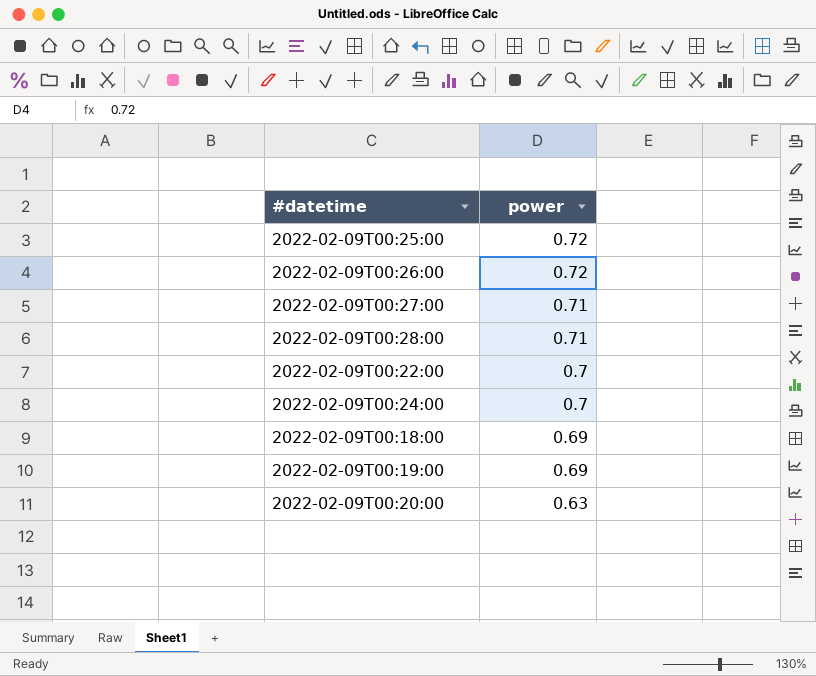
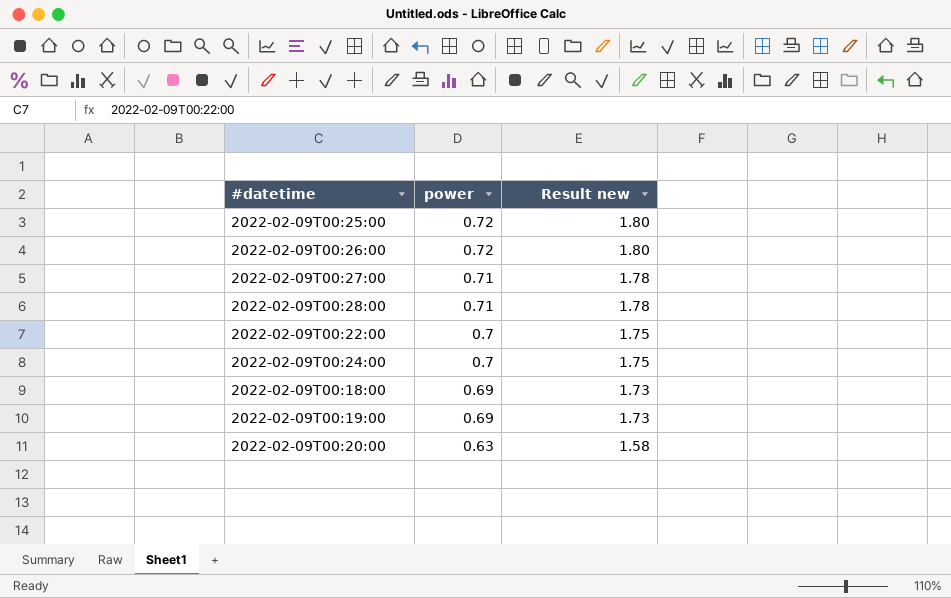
column Result new | formula: none -> [power] * 2.5

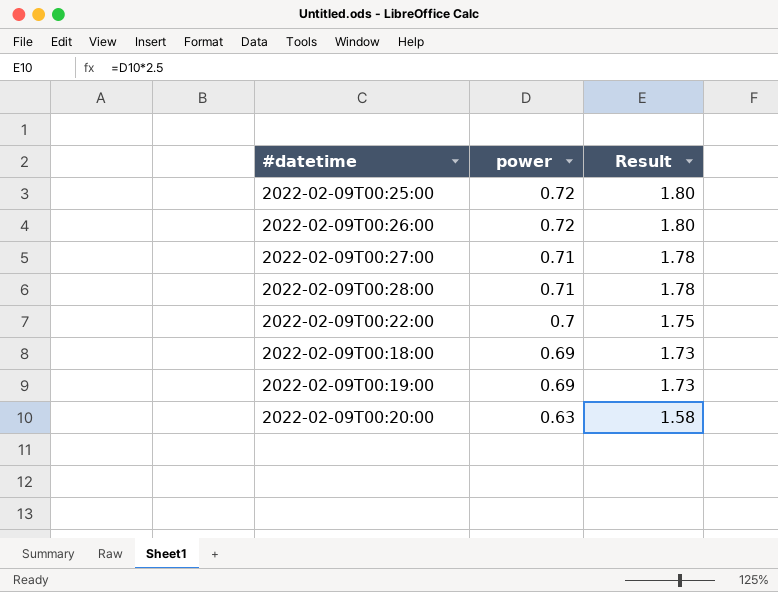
column name: Result new -> Result
row 2022-02-09T00:24:00: 0.7 | 1.75 -> none

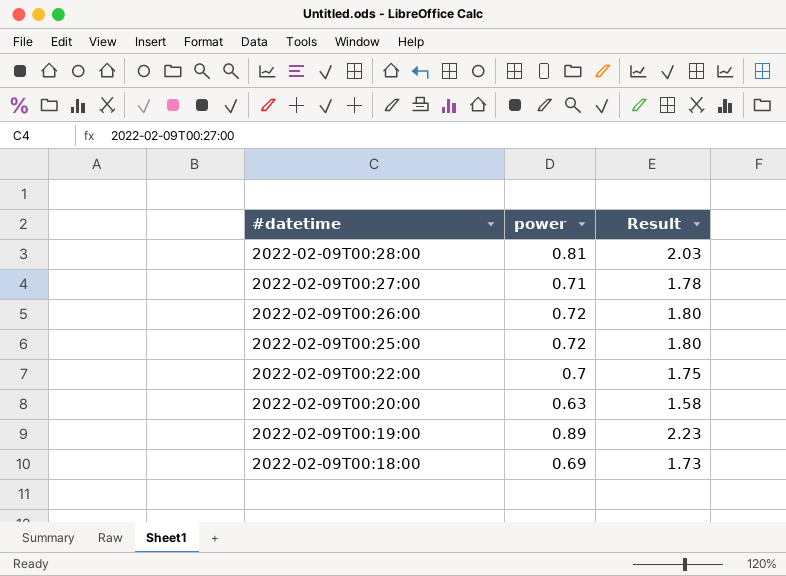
row order: power descending -> #datetime descending
2022-02-09T00:28:00 | power: 0.71 -> 0.81
2022-02-09T00:28:00 | Result: 1.78 -> 2.03
2022-02-09T00:19:00 | power: 0.69 -> 0.89
2022-02-09T00:19:00 | Result: 1.73 -> 2.23

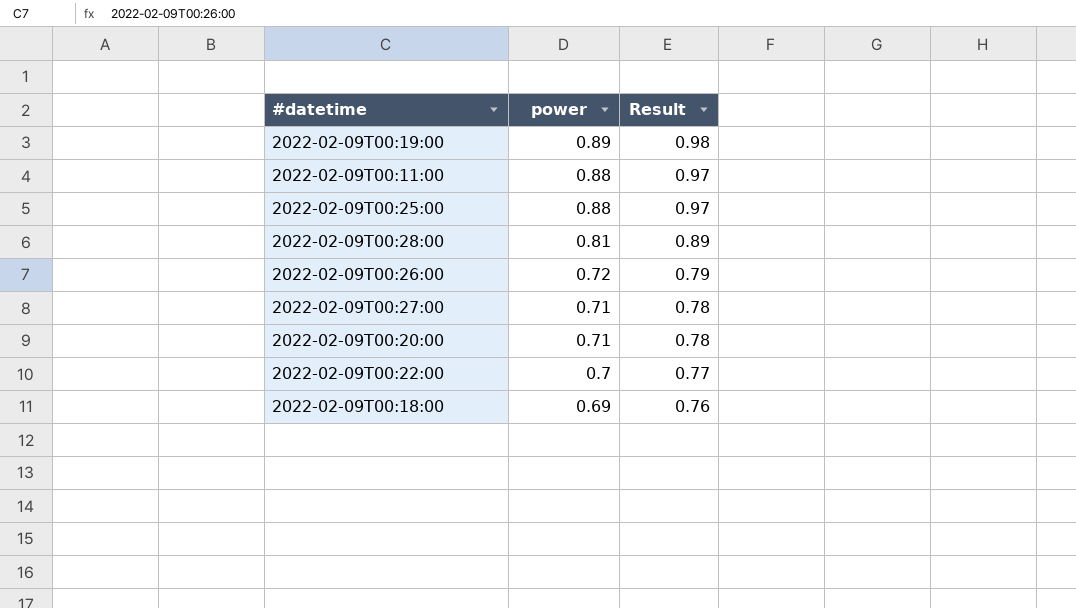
row order: #datetime descending -> power descending
column Result | formula: [power] * 2.5 -> [power] * 1.1
row 2022-02-09T00:11:00: none -> 0.88 | 0.97
2022-02-09T00:25:00 | power: 0.72 -> 0.88
2022-02-09T00:20:00 | power: 0.63 -> 0.71

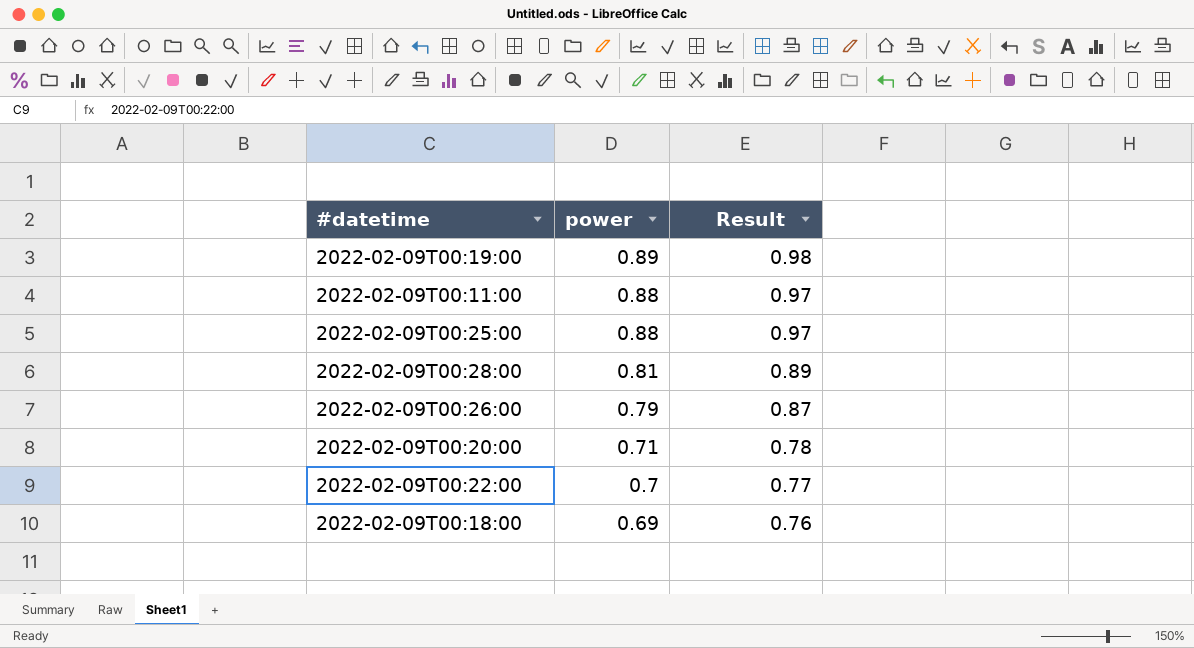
row 2022-02-09T00:27:00: 0.71 | 0.78 -> none
2022-02-09T00:26:00 | power: 0.72 -> 0.79
2022-02-09T00:26:00 | Result: 0.79 -> 0.87

